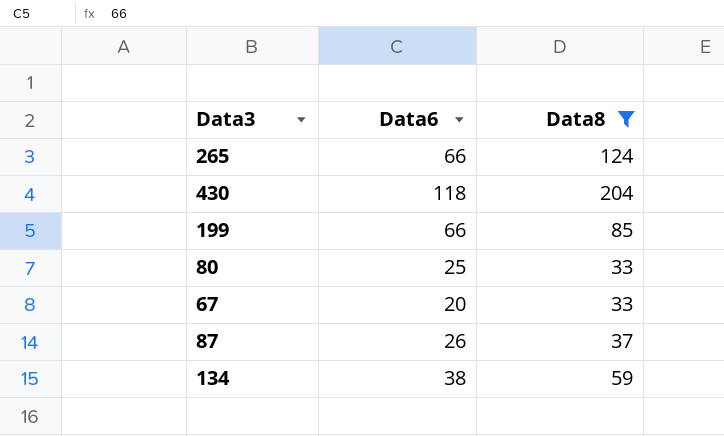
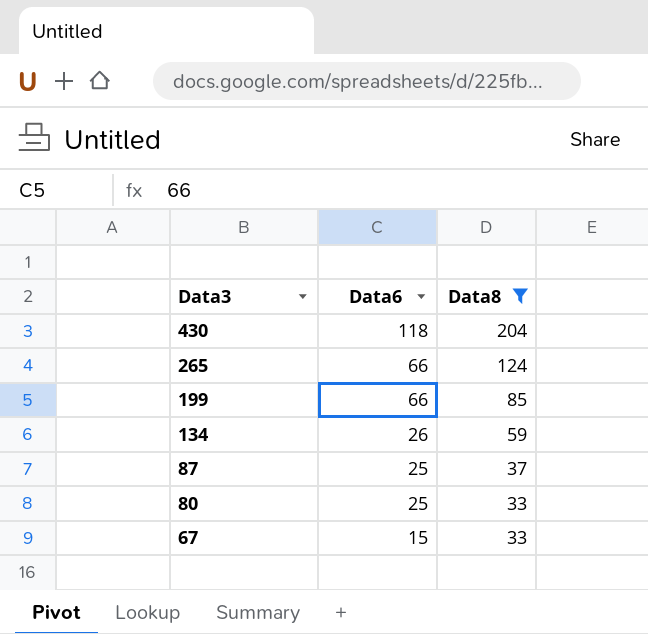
row order: none -> Data3 descending
134 | Data6: 38 -> 26
87 | Data6: 26 -> 25
67 | Data6: 20 -> 15

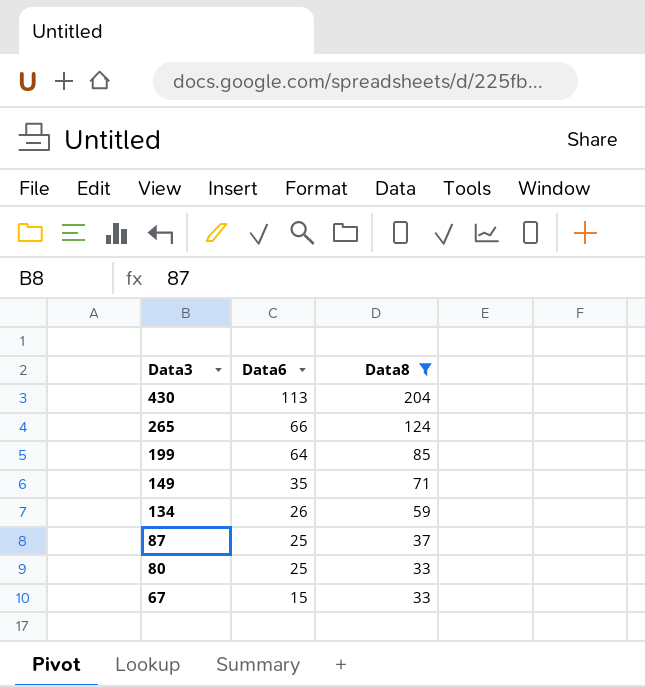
430 | Data6: 118 -> 113
199 | Data6: 66 -> 64
row 149: none -> 35 | 71

